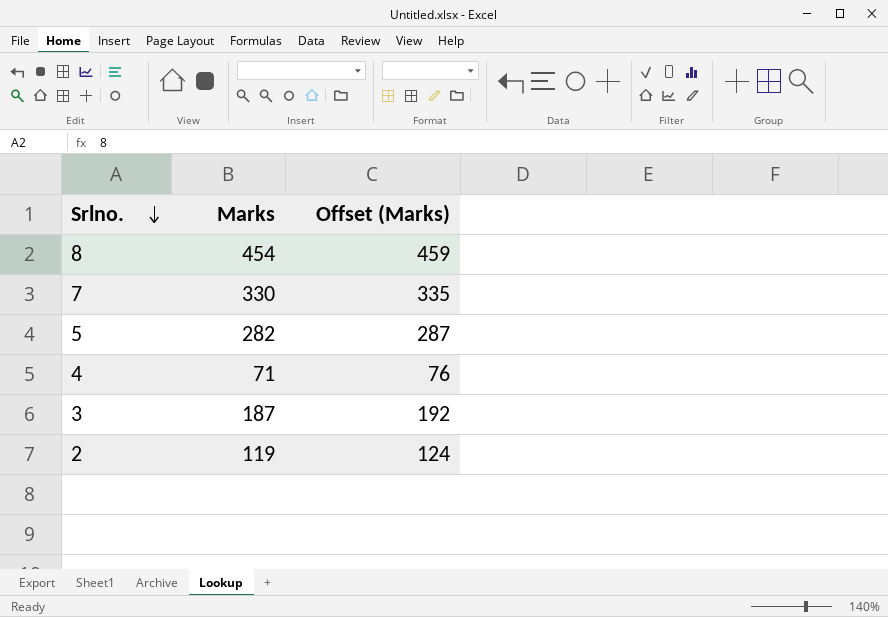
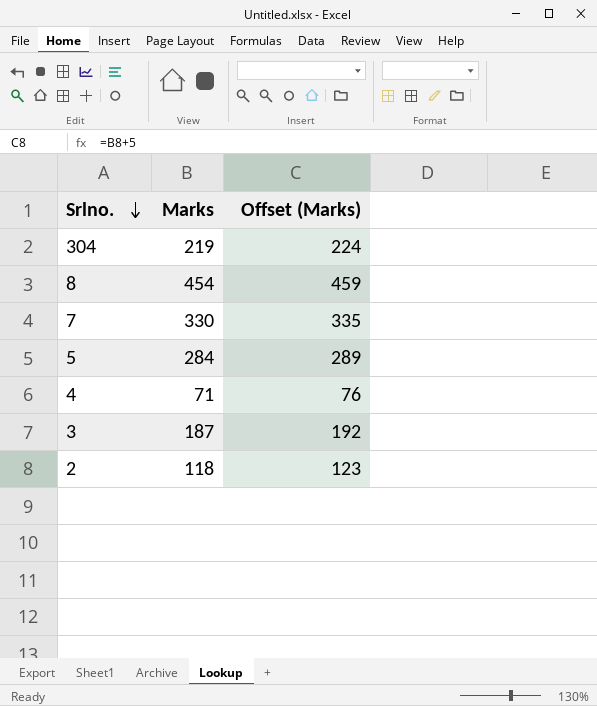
row 304: none -> 219 | 224
5 | Marks: 282 -> 284
5 | Offset (Marks): 287 -> 289
2 | Marks: 119 -> 118
2 | Offset (Marks): 124 -> 123

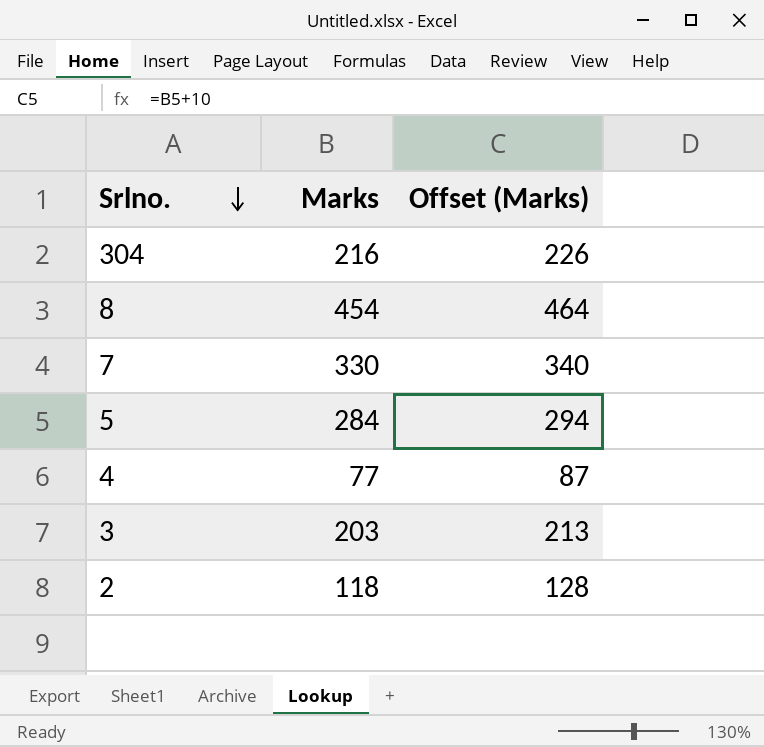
column Offset (Marks) | formula: [Marks] + 5 -> [Marks] + 10
304 | Marks: 219 -> 216
4 | Marks: 71 -> 77
3 | Marks: 187 -> 203

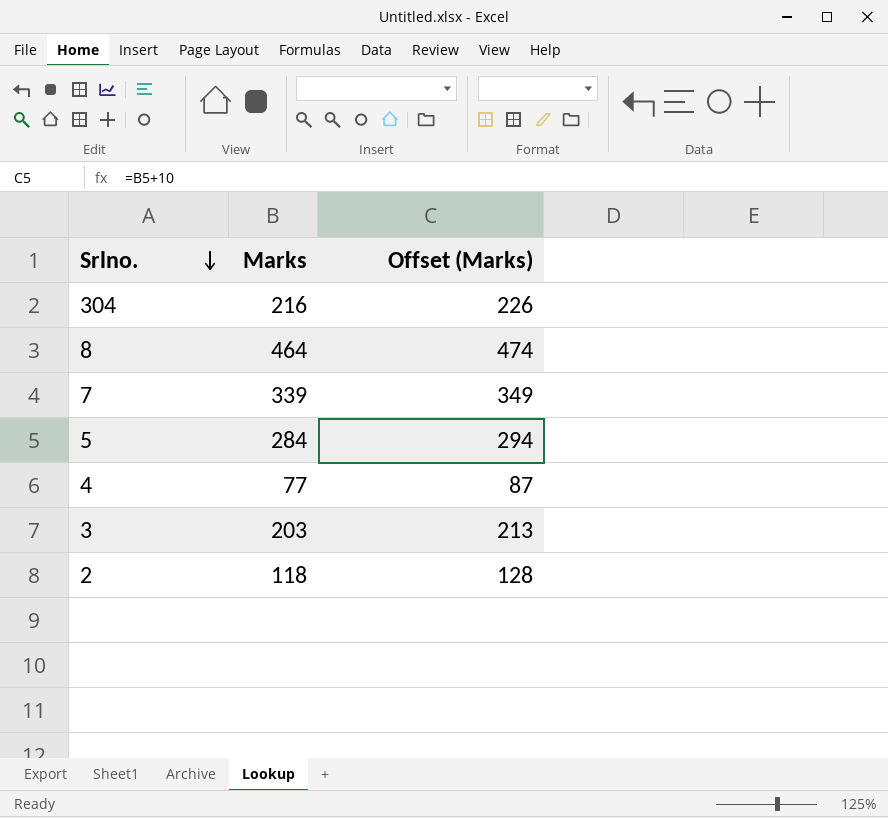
8 | Marks: 454 -> 464
8 | Offset (Marks): 464 -> 474
7 | Marks: 330 -> 339
7 | Offset (Marks): 340 -> 349

